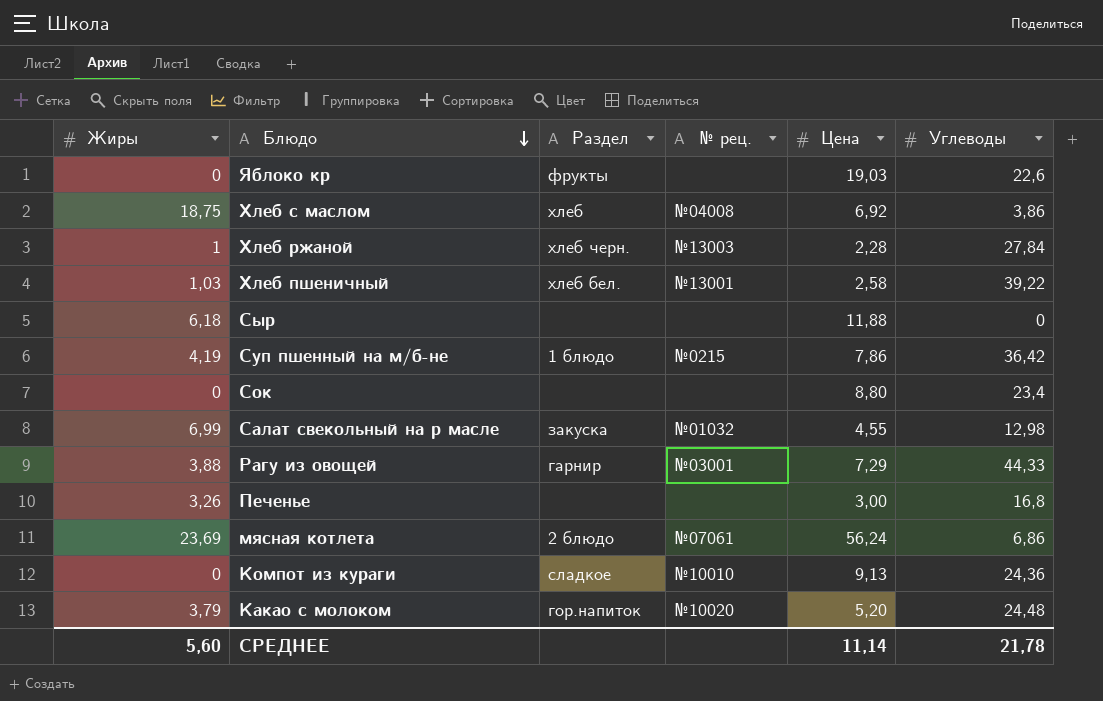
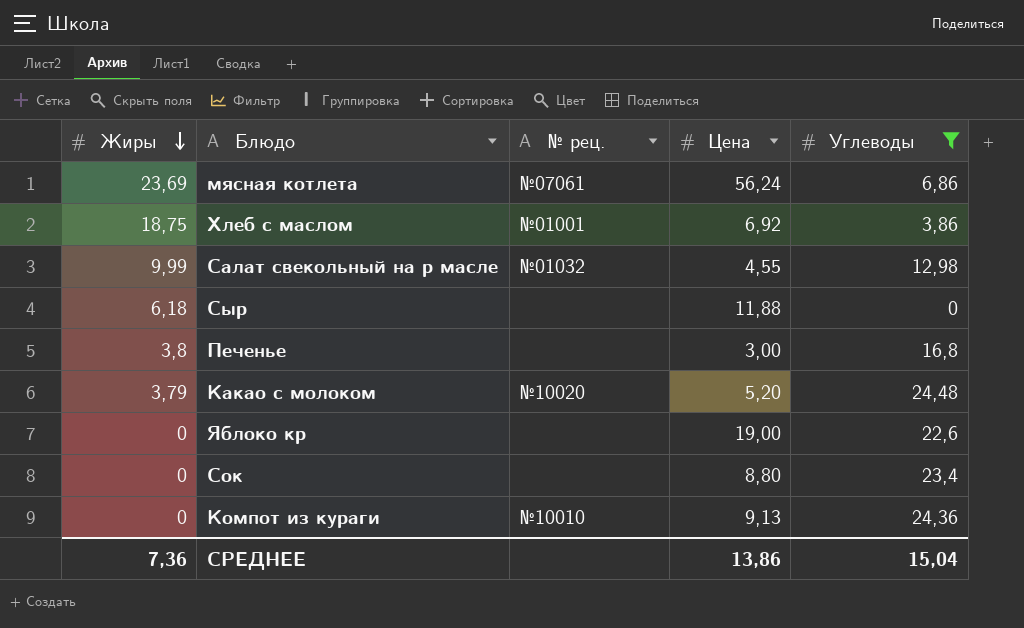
filter: none -> Углеводы <= 24,48
row order: Блюдо descending -> Жиры descending
column Раздел | position: 3 -> none
Хлеб с маслом | № рец.: №04008 -> №01001
Салат свекольный на р масле | Жиры: 6,99 -> 9,99
Печенье | Жиры: 3,26 -> 3,8
Яблоко кр | Цена: 19,03 -> 19,00
СРЕДНЕЕ | Жиры: 5,60 -> 7,36
СРЕДНЕЕ | Цена: 11,14 -> 13,86
СРЕДНЕЕ | Углеводы: 21,78 -> 15,04

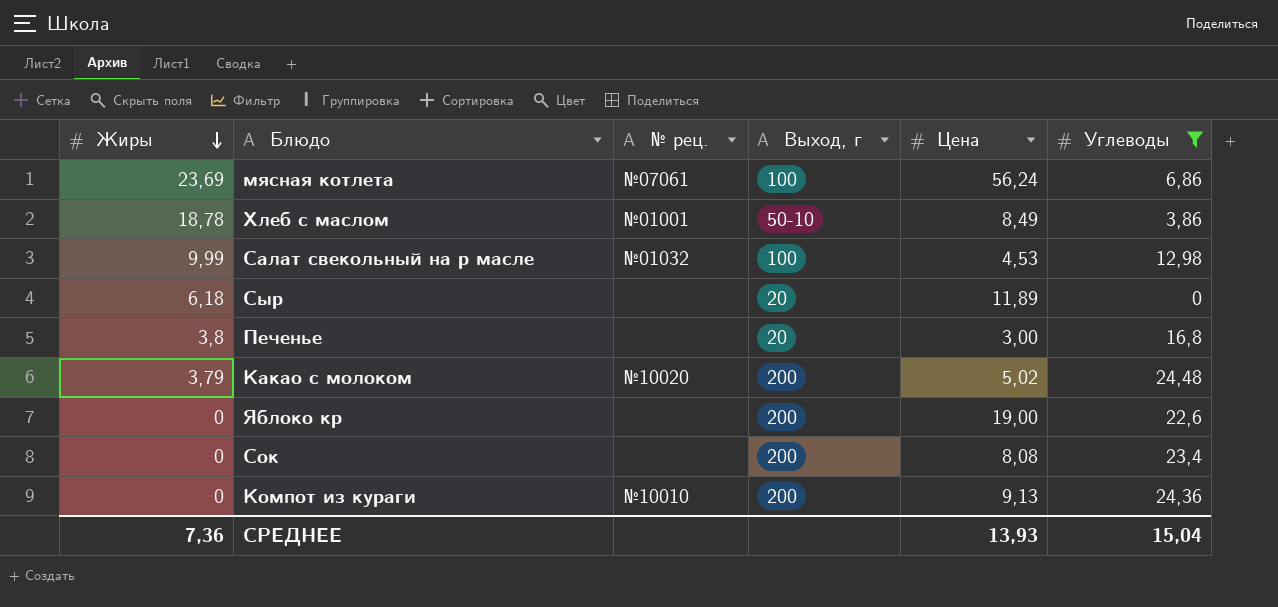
column Выход, г | position: none -> 4
Хлеб с маслом | Жиры: 18,75 -> 18,78
Хлеб с маслом | Цена: 6,92 -> 8,49
Салат свекольный на р масле | Цена: 4,55 -> 4,53
Сыр | Цена: 11,88 -> 11,89
Какао с молоком | Цена: 5,20 -> 5,02
Сок | Цена: 8,80 -> 8,08
СРЕДНЕЕ | Цена: 13,86 -> 13,93

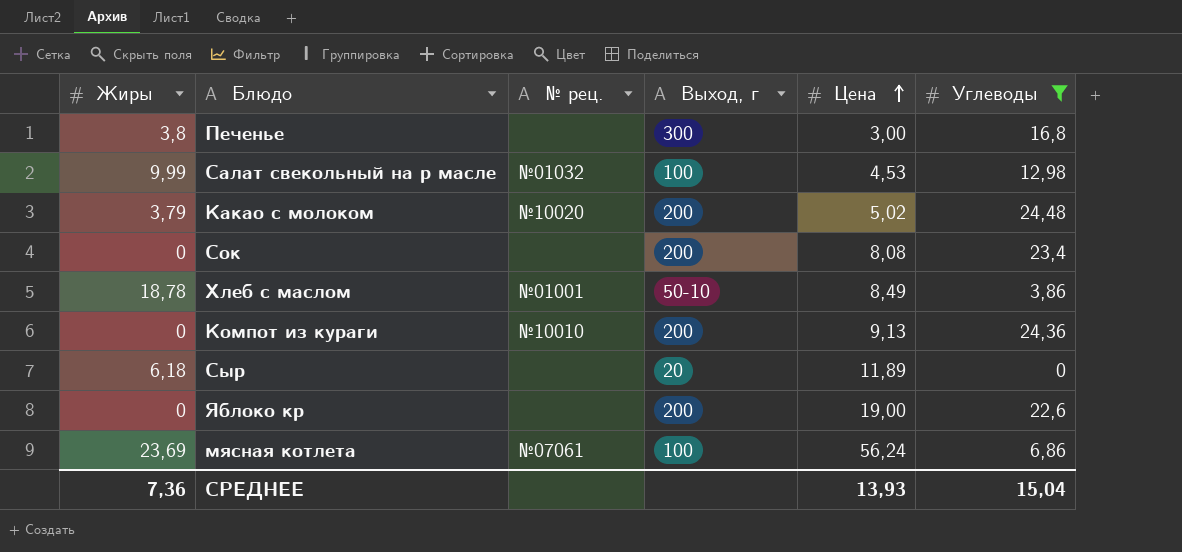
row order: Жиры descending -> Цена ascending
Печенье | Выход, г: 20 -> 300

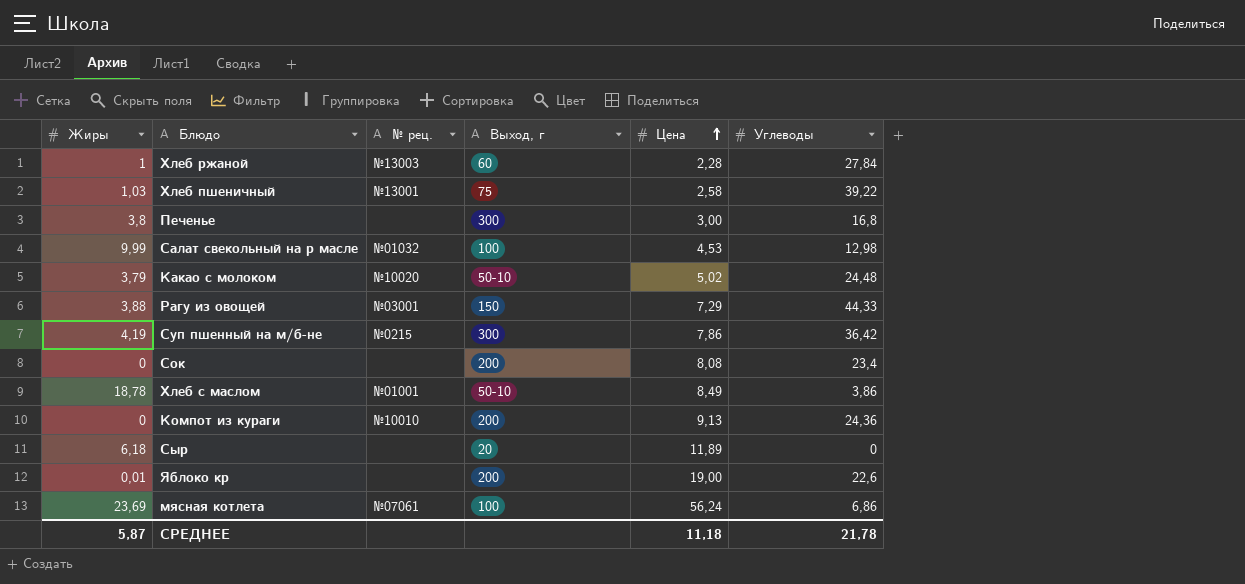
filter: Углеводы <= 24,48 -> none
Какао с молоком | Выход, г: 200 -> 50-10
Яблоко кр | Жиры: 0 -> 0,01
СРЕДНЕЕ | Жиры: 7,36 -> 5,87
СРЕДНЕЕ | Цена: 13,93 -> 11,18
СРЕДНЕЕ | Углеводы: 15,04 -> 21,78

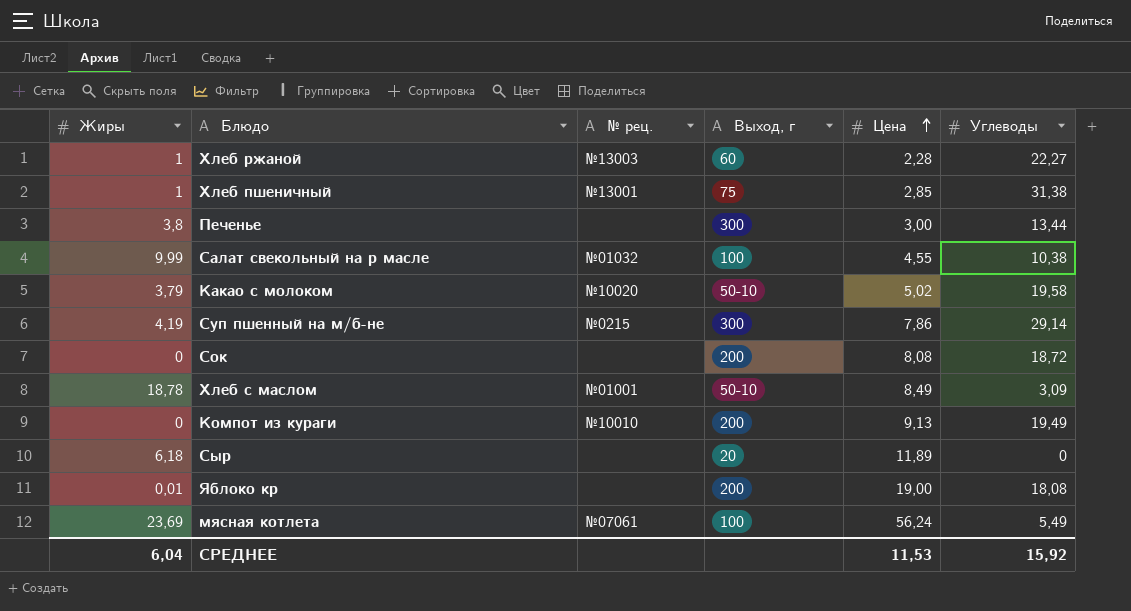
row Рагу из овощей: 3,88 | №03001 | 150 | 7,29 | 44,33 -> none
Хлеб ржаной | Углеводы: 27,84 -> 22,27
Хлеб пшеничный | Жиры: 1,03 -> 1
Хлеб пшеничный | Цена: 2,58 -> 2,85
Хлеб пшеничный | Углеводы: 39,22 -> 31,38
Печенье | Углеводы: 16,8 -> 13,44
Салат свекольный на р масле | Цена: 4,53 -> 4,55
Салат свекольный на р масле | Углеводы: 12,98 -> 10,38
Какао с молоком | Углеводы: 24,48 -> 19,58
Суп пшенный на м/б-не | Углеводы: 36,42 -> 29,14
Сок | Углеводы: 23,4 -> 18,72
Хлеб с маслом | Углеводы: 3,86 -> 3,09
Компот из кураги | Углеводы: 24,36 -> 19,49
Яблоко кр | Углеводы: 22,6 -> 18,08
мясная котлета | Углеводы: 6,86 -> 5,49
СРЕДНЕЕ | Жиры: 5,87 -> 6,04
СРЕДНЕЕ | Цена: 11,18 -> 11,53
СРЕДНЕЕ | Углеводы: 21,78 -> 15,92

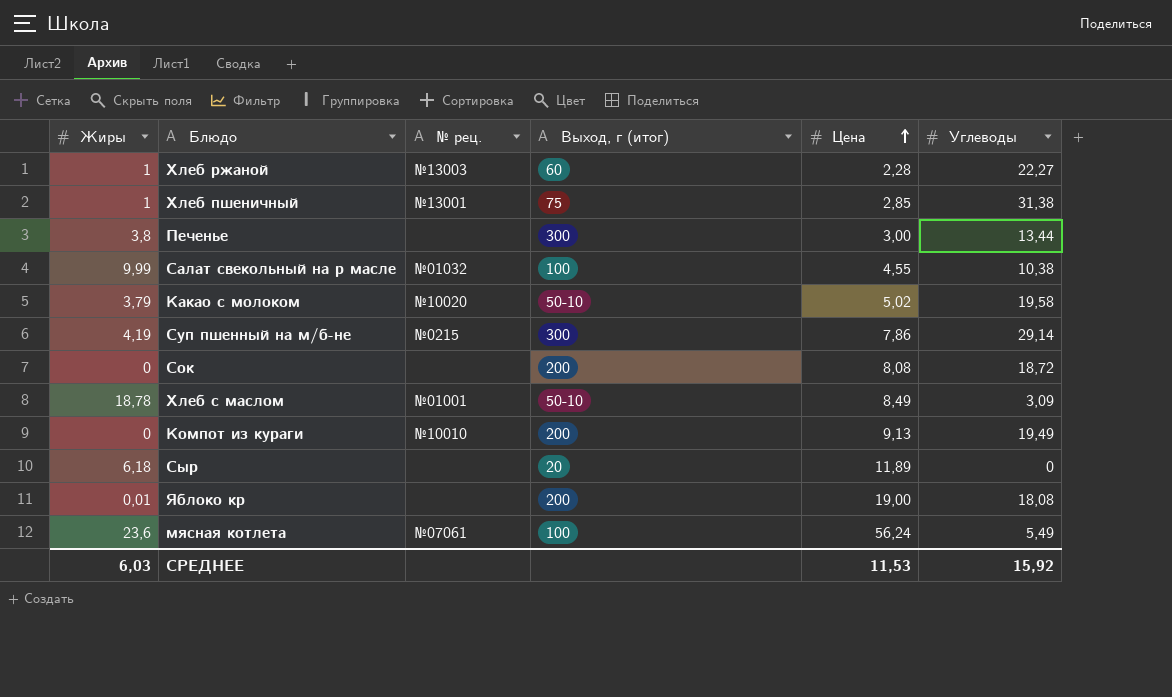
column name: Выход, г -> Выход, г (итог)
мясная котлета | Жиры: 23,69 -> 23,6
СРЕДНЕЕ | Жиры: 6,04 -> 6,03

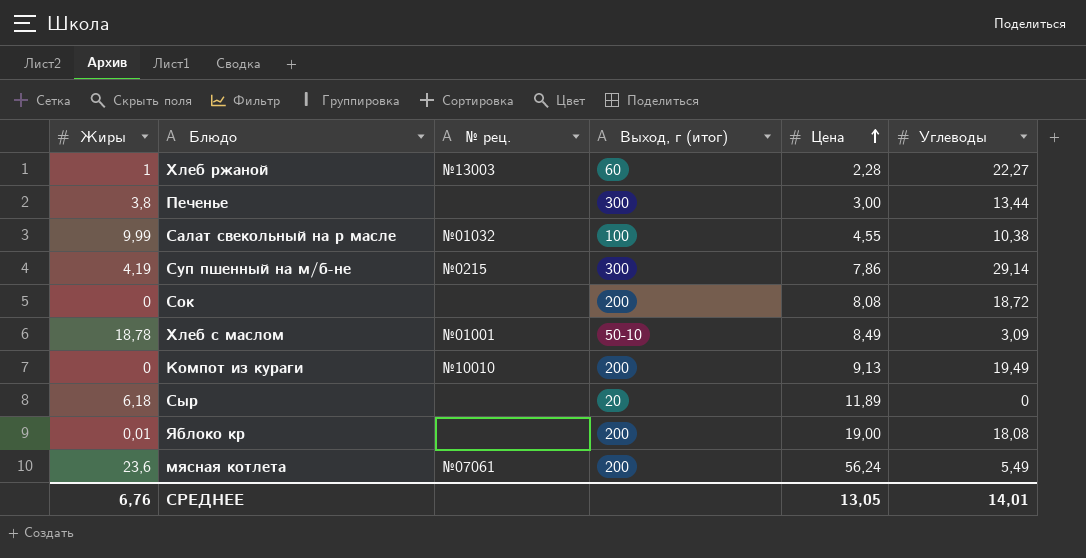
row Хлеб пшеничный: 1 | №13001 | 75 | 2,85 | 31,38 -> none
row Какао с молоком: 3,79 | №10020 | 50-10 | 5,02 | 19,58 -> none
мясная котлета | Выход, г (итог): 100 -> 200
СРЕДНЕЕ | Жиры: 6,03 -> 6,76
СРЕДНЕЕ | Цена: 11,53 -> 13,05
СРЕДНЕЕ | Углеводы: 15,92 -> 14,01

